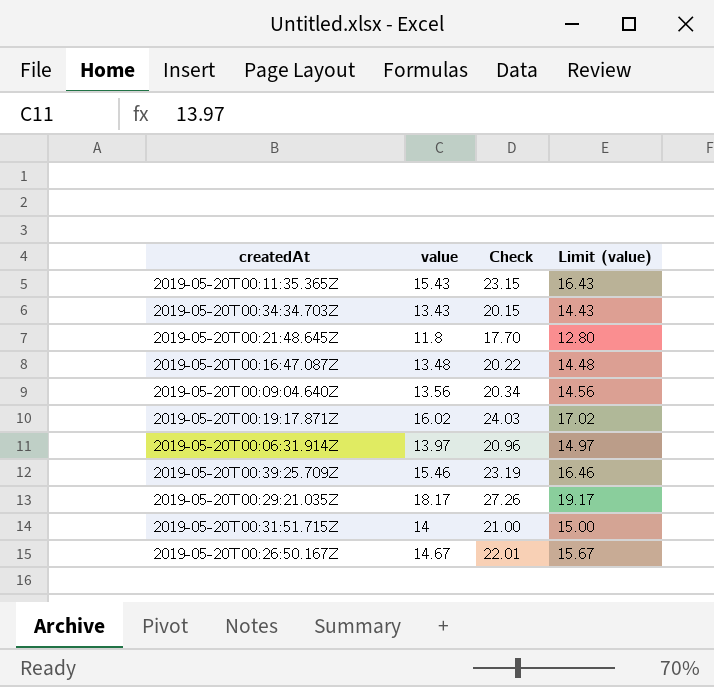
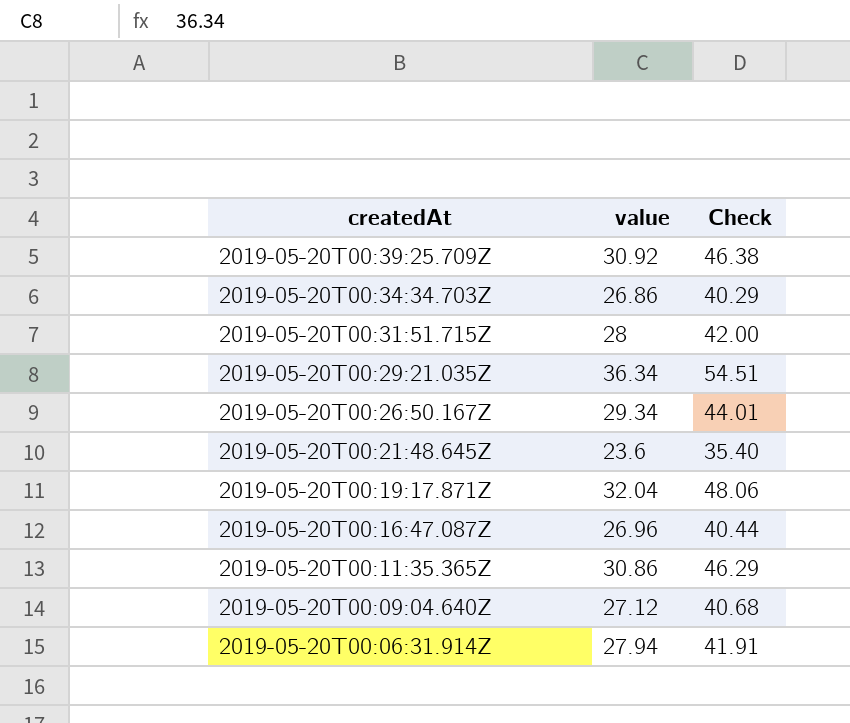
row order: none -> createdAt descending
column Limit (value) | formula: [value] + 1 -> none
2019-05-20T00:39:25.709Z | value: 15.46 -> 30.92
2019-05-20T00:39:25.709Z | Check: 23.19 -> 46.38
2019-05-20T00:34:34.703Z | value: 13.43 -> 26.86
2019-05-20T00:34:34.703Z | Check: 20.15 -> 40.29
2019-05-20T00:31:51.715Z | value: 14 -> 28
2019-05-20T00:31:51.715Z | Check: 21.00 -> 42.00
2019-05-20T00:29:21.035Z | value: 18.17 -> 36.34
2019-05-20T00:29:21.035Z | Check: 27.26 -> 54.51
2019-05-20T00:26:50.167Z | value: 14.67 -> 29.34
2019-05-20T00:26:50.167Z | Check: 22.01 -> 44.01
2019-05-20T00:21:48.645Z | value: 11.8 -> 23.6
2019-05-20T00:21:48.645Z | Check: 17.70 -> 35.40
2019-05-20T00:19:17.871Z | value: 16.02 -> 32.04
2019-05-20T00:19:17.871Z | Check: 24.03 -> 48.06
2019-05-20T00:16:47.087Z | value: 13.48 -> 26.96
2019-05-20T00:16:47.087Z | Check: 20.22 -> 40.44
2019-05-20T00:11:35.365Z | value: 15.43 -> 30.86
2019-05-20T00:11:35.365Z | Check: 23.15 -> 46.29
2019-05-20T00:09:04.640Z | value: 13.56 -> 27.12
2019-05-20T00:09:04.640Z | Check: 20.34 -> 40.68
2019-05-20T00:06:31.914Z | value: 13.97 -> 27.94
2019-05-20T00:06:31.914Z | Check: 20.96 -> 41.91

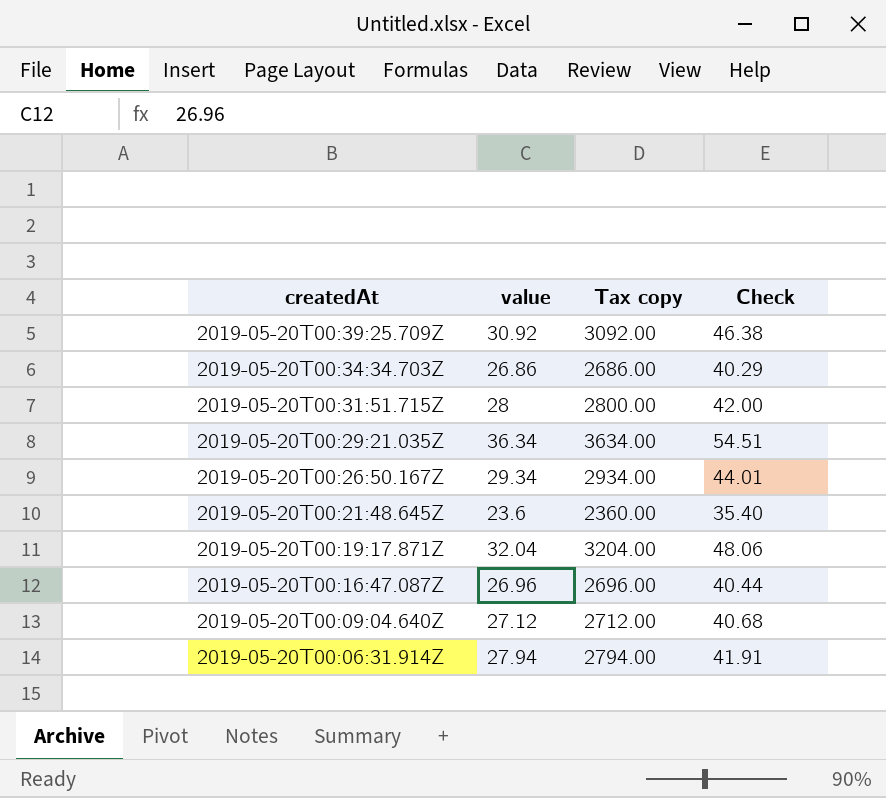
column Tax copy | formula: none -> [value] * 100
row 2019-05-20T00:11:35.365Z: 30.86 | 46.29 -> none

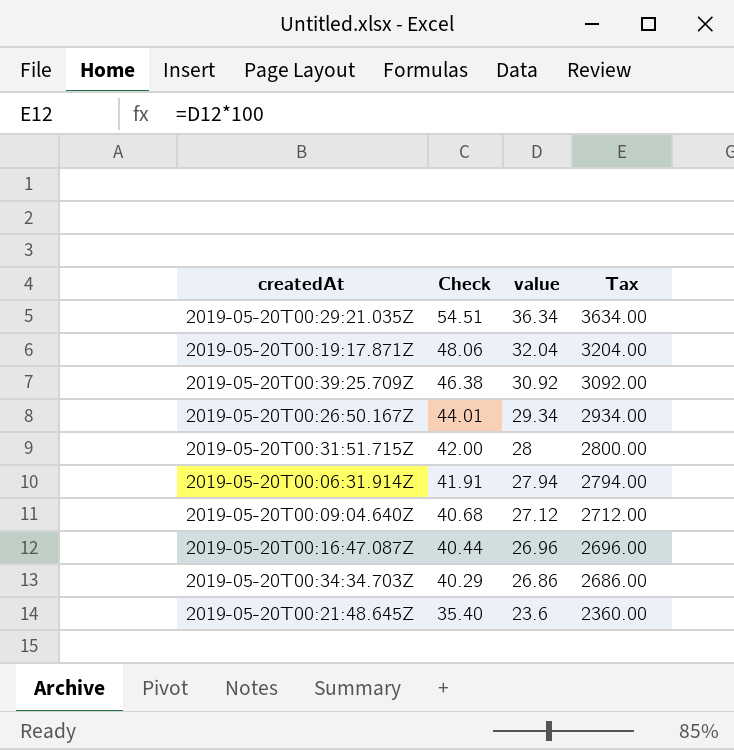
row order: createdAt descending -> Check descending
column Check | position: 4 -> 2
column name: Tax copy -> Tax

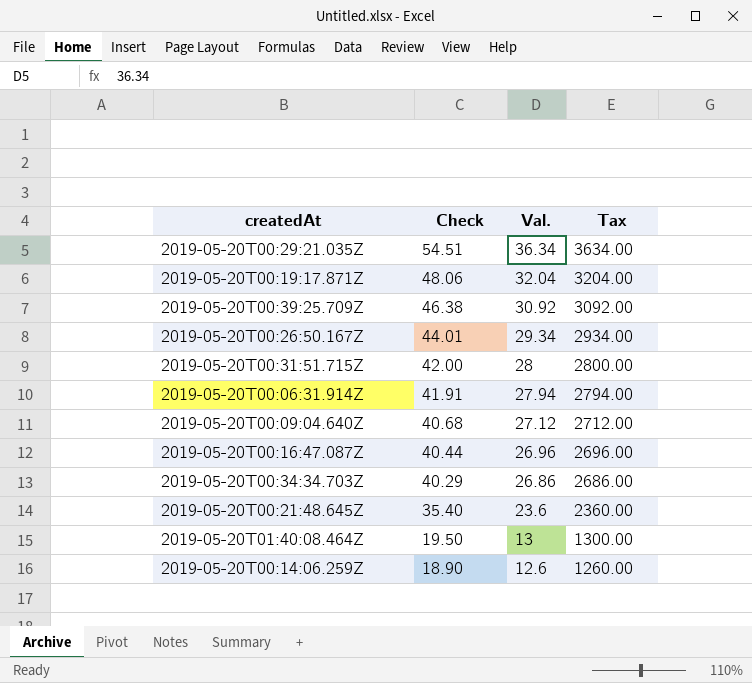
column name: value -> Val.
row 2019-05-20T01:40:08.464Z: none -> 19.50 | 13 | 1300.00
row 2019-05-20T00:14:06.259Z: none -> 18.90 | 12.6 | 1260.00

